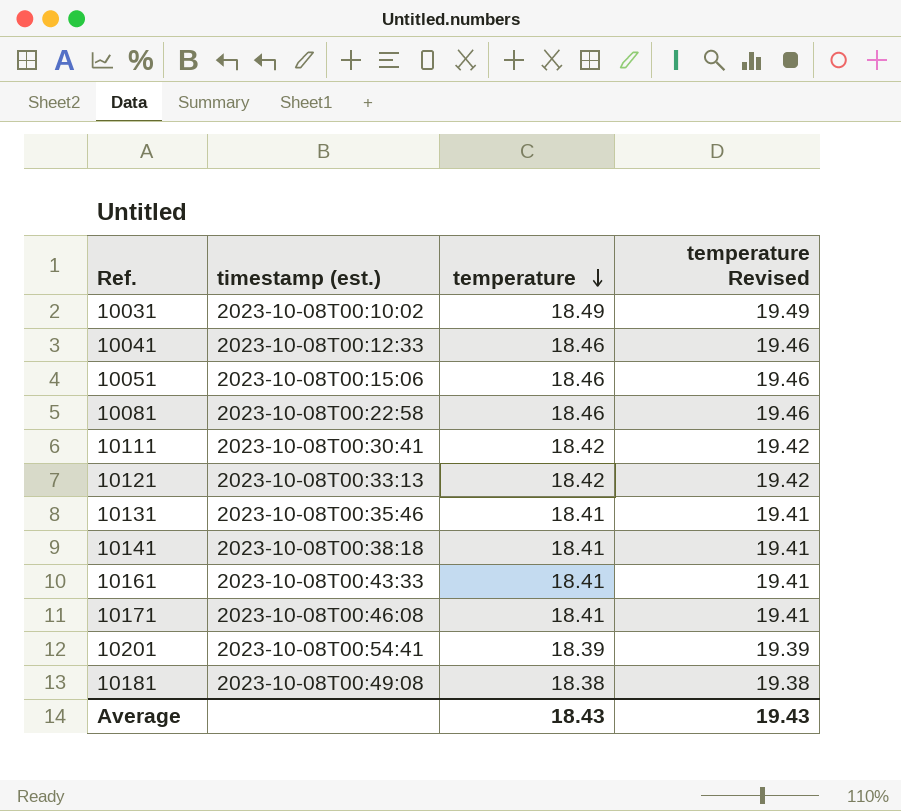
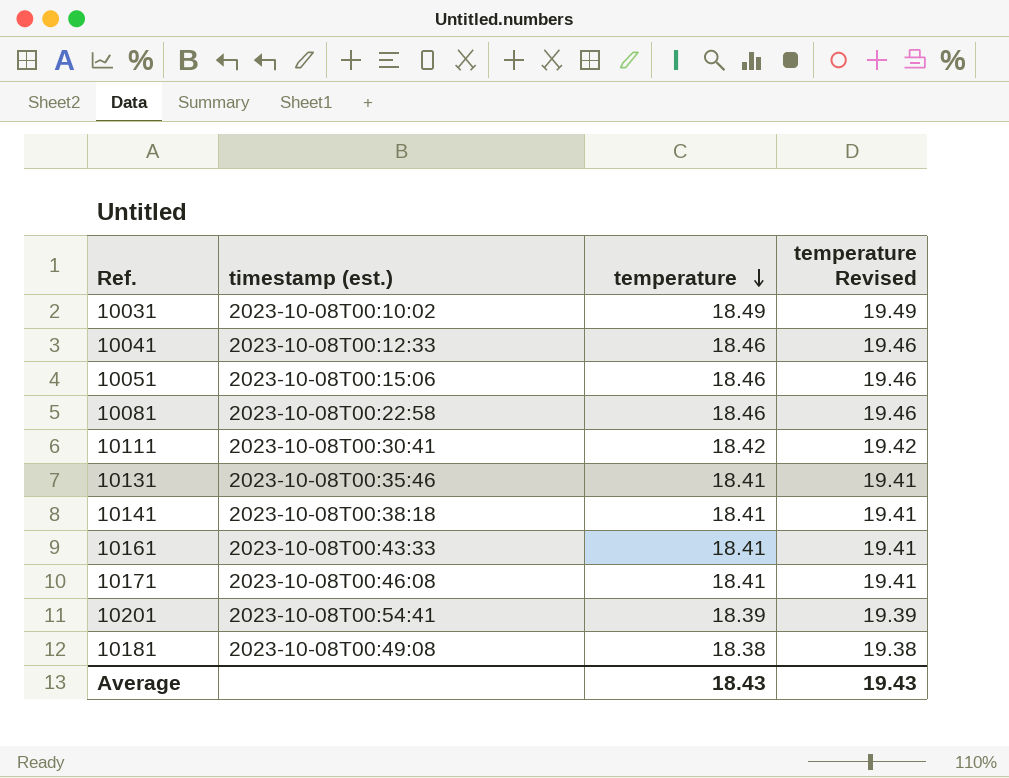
row 10121: 2023-10-08T00:33:13 | 18.42 | 19.42 -> none

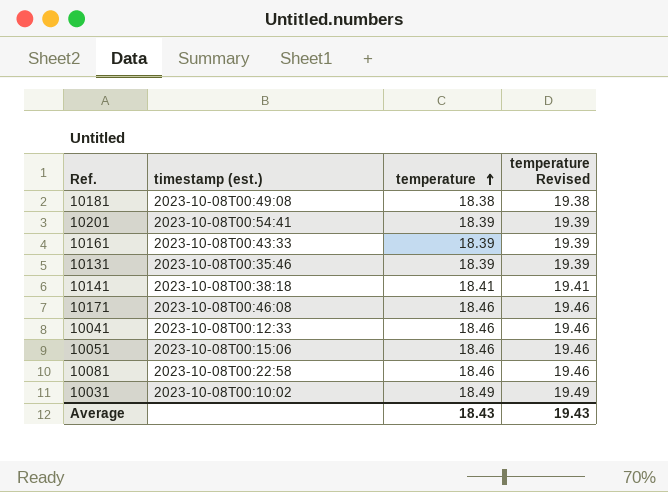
row order: temperature descending -> temperature ascending
row 10111: 2023-10-08T00:30:41 | 18.42 | 19.42 -> none
10161 | temperature: 18.41 -> 18.39
10161 | temperature Revised: 19.41 -> 19.39
10131 | temperature: 18.41 -> 18.39
10131 | temperature Revised: 19.41 -> 19.39
10171 | temperature: 18.41 -> 18.46
10171 | temperature Revised: 19.41 -> 19.46

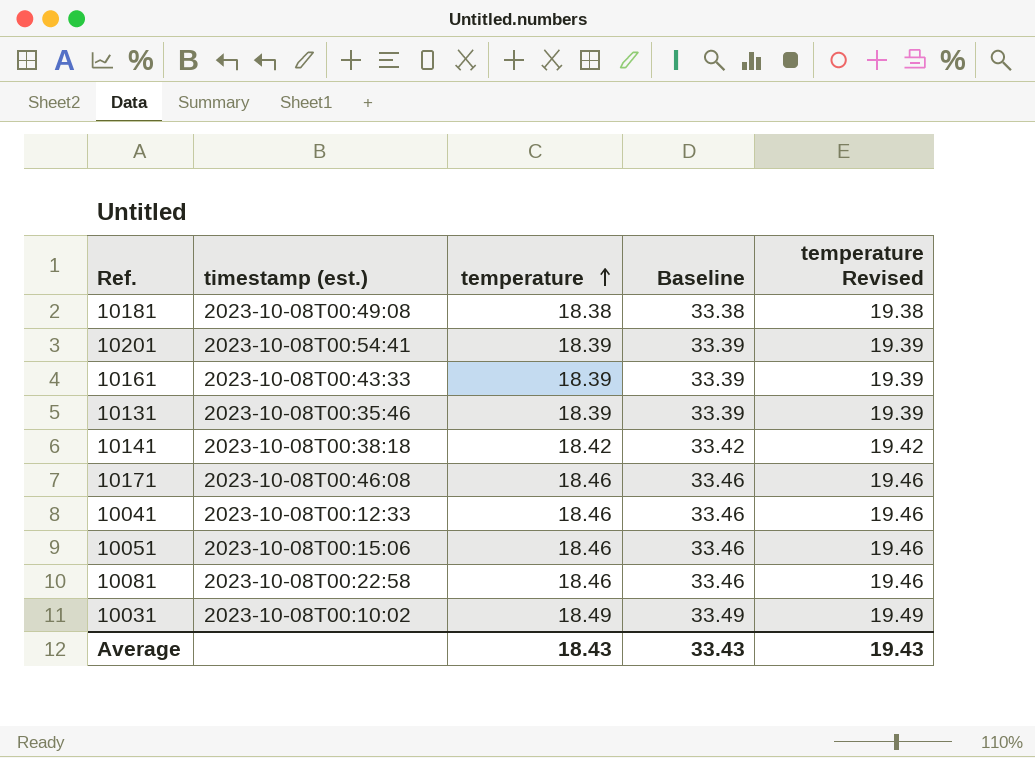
column Baseline | formula: none -> [temperature] + 15
10141 | temperature: 18.41 -> 18.42
10141 | temperature Revised: 19.41 -> 19.42

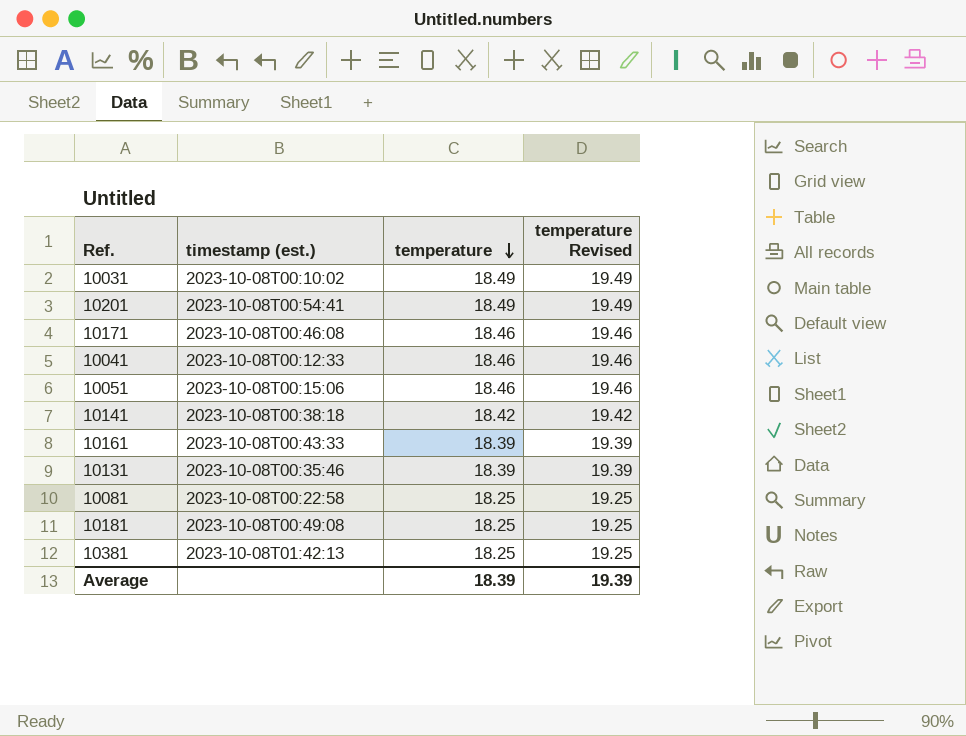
row order: temperature ascending -> temperature descending
column Baseline | formula: [temperature] + 15 -> none
10201 | temperature: 18.39 -> 18.49
10201 | temperature Revised: 19.39 -> 19.49
10081 | temperature: 18.46 -> 18.25
10081 | temperature Revised: 19.46 -> 19.25
10181 | temperature: 18.38 -> 18.25
10181 | temperature Revised: 19.38 -> 19.25
row 10381: none -> 2023-10-08T01:42:13 | 18.25 | 19.25
Average | temperature: 18.43 -> 18.39
Average | temperature Revised: 19.43 -> 19.39

